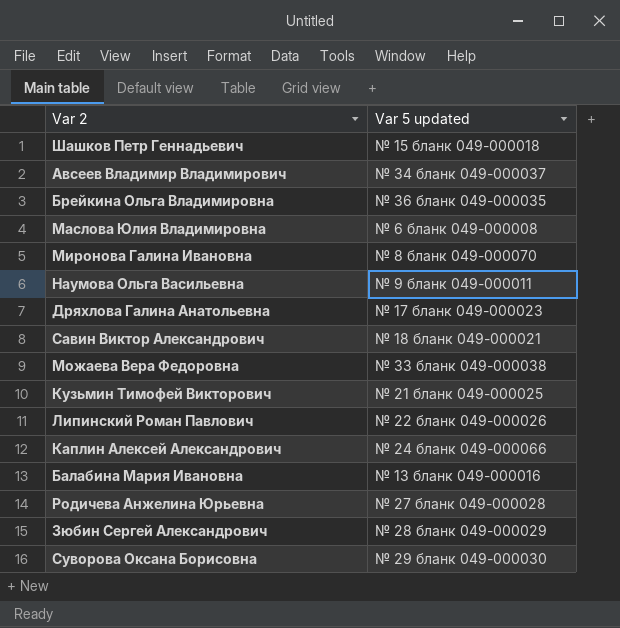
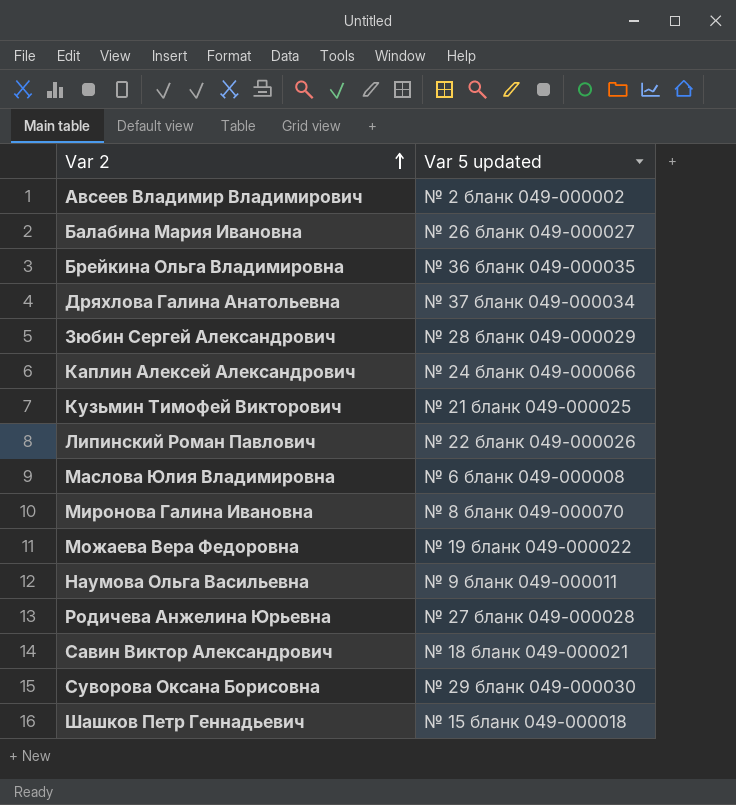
row order: none -> Var 2 ascending
Авсеев Владимир Владимирович | Var 5 updated: № 34 бланк 049-000037 -> № 2 бланк 049-000002
Балабина Мария Ивановна | Var 5 updated: № 13 бланк 049-000016 -> № 26 бланк 049-000027
Дряхлова Галина Анатольевна | Var 5 updated: № 17 бланк 049-000023 -> № 37 бланк 049-000034
Можаева Вера Федоровна | Var 5 updated: № 33 бланк 049-000038 -> № 19 бланк 049-000022

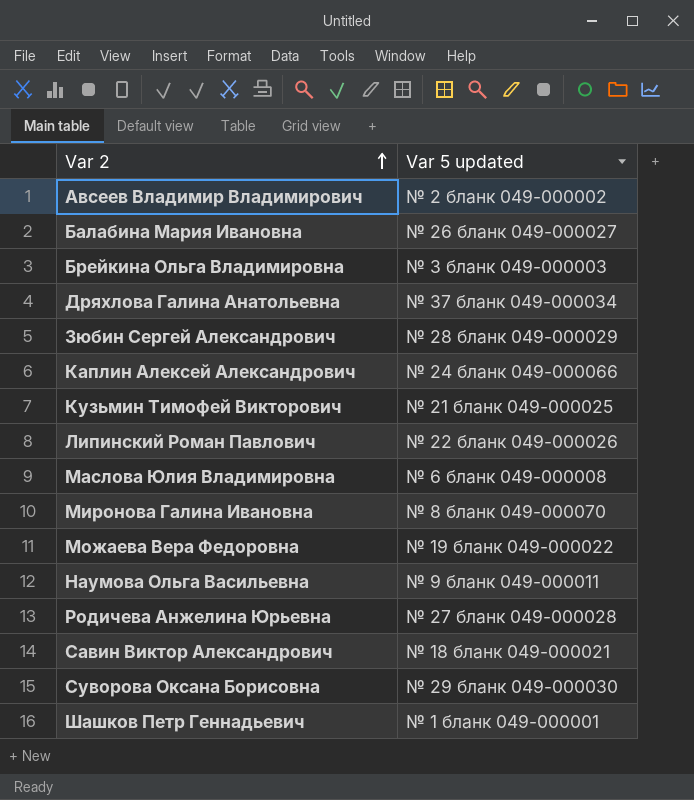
Брейкина Ольга Владимировна | Var 5 updated: № 36 бланк 049-000035 -> № 3 бланк 049-000003
Шашков Петр Геннадьевич | Var 5 updated: № 15 бланк 049-000018 -> № 1 бланк 049-000001

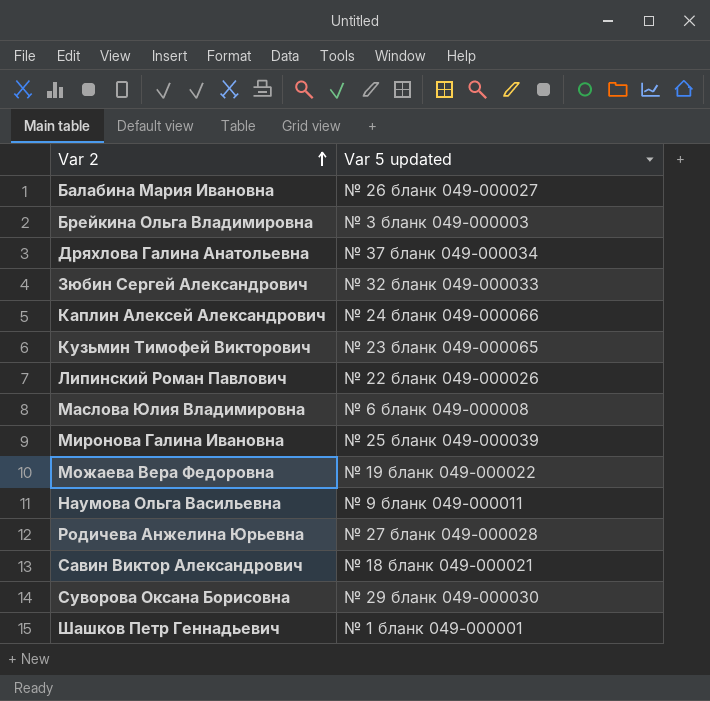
row Авсеев Владимир Владимирович: № 2 бланк 049-000002 -> none
Зюбин Сергей Александрович | Var 5 updated: № 28 бланк 049-000029 -> № 32 бланк 049-000033
Кузьмин Тимофей Викторович | Var 5 updated: № 21 бланк 049-000025 -> № 23 бланк 049-000065
Миронова Галина Ивановна | Var 5 updated: № 8 бланк 049-000070 -> № 25 бланк 049-000039

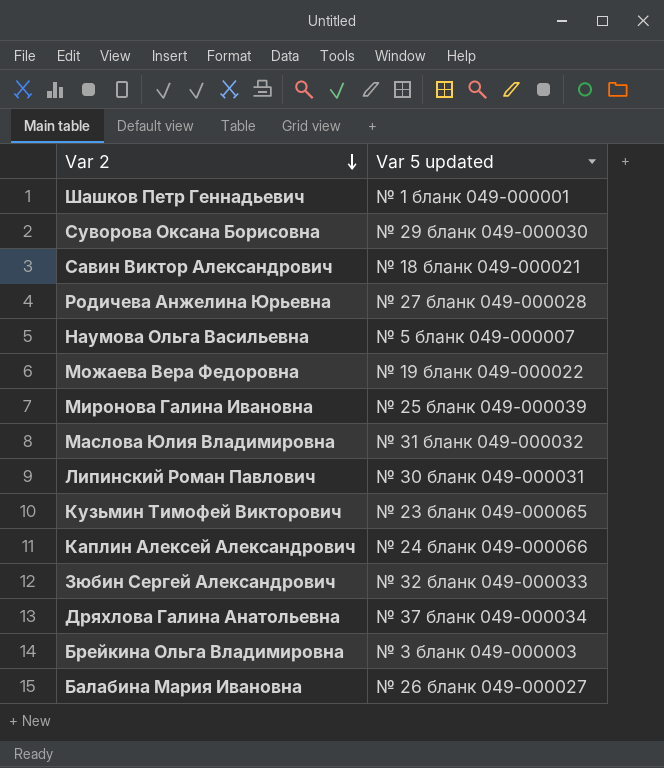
row order: Var 2 ascending -> Var 2 descending
Наумова Ольга Васильевна | Var 5 updated: № 9 бланк 049-000011 -> № 5 бланк 049-000007
Маслова Юлия Владимировна | Var 5 updated: № 6 бланк 049-000008 -> № 31 бланк 049-000032
Липинский Роман Павлович | Var 5 updated: № 22 бланк 049-000026 -> № 30 бланк 049-000031

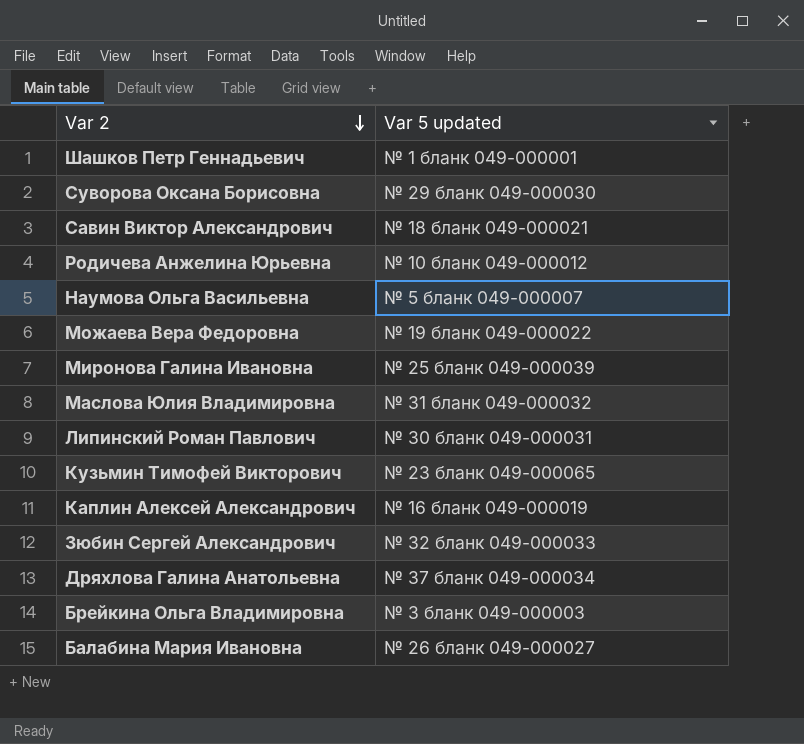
Родичева Анжелина Юрьевна | Var 5 updated: № 27 бланк 049-000028 -> № 10 бланк 049-000012
Каплин Алексей Александрович | Var 5 updated: № 24 бланк 049-000066 -> № 16 бланк 049-000019

